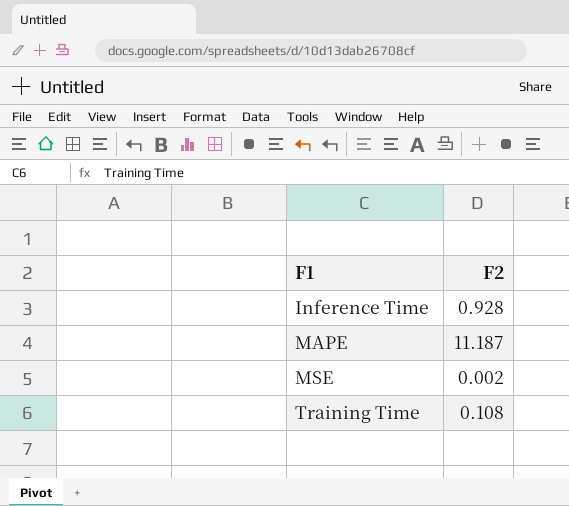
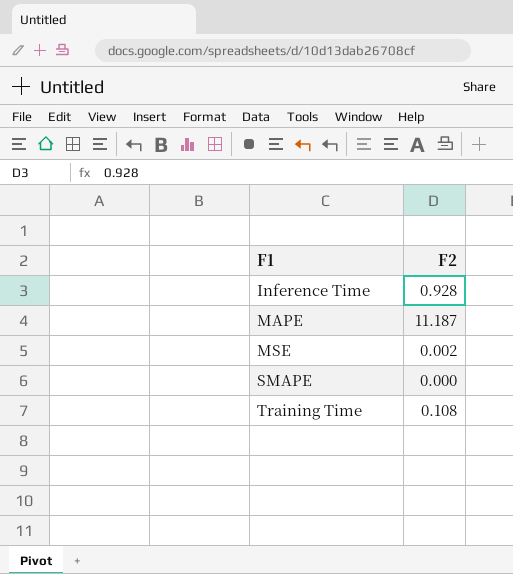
row SMAPE: none -> 0.000

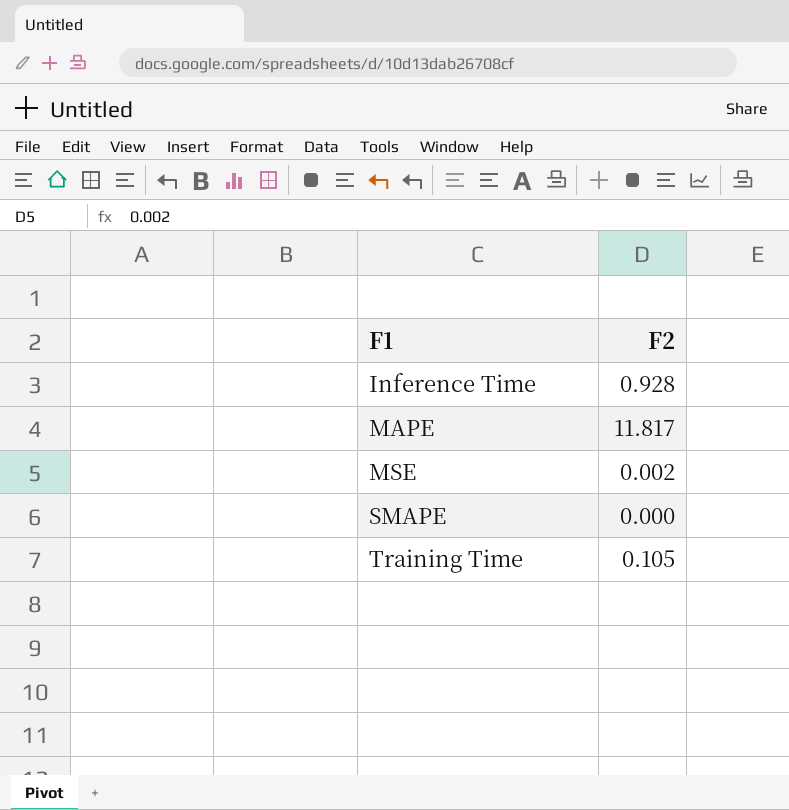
MAPE | F2: 11.187 -> 11.817
Training Time | F2: 0.108 -> 0.105

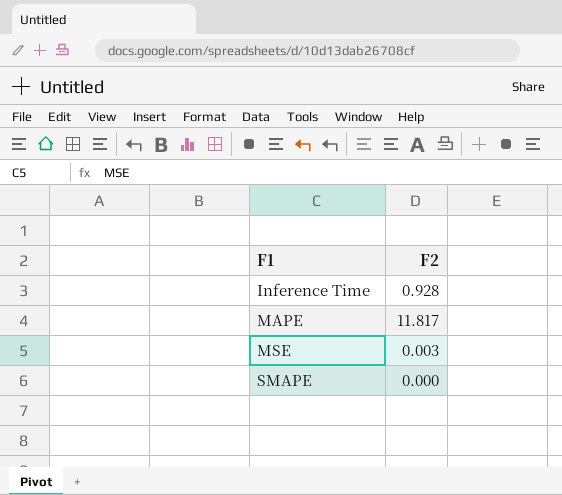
row Training Time: 0.105 -> none
MSE | F2: 0.002 -> 0.003

